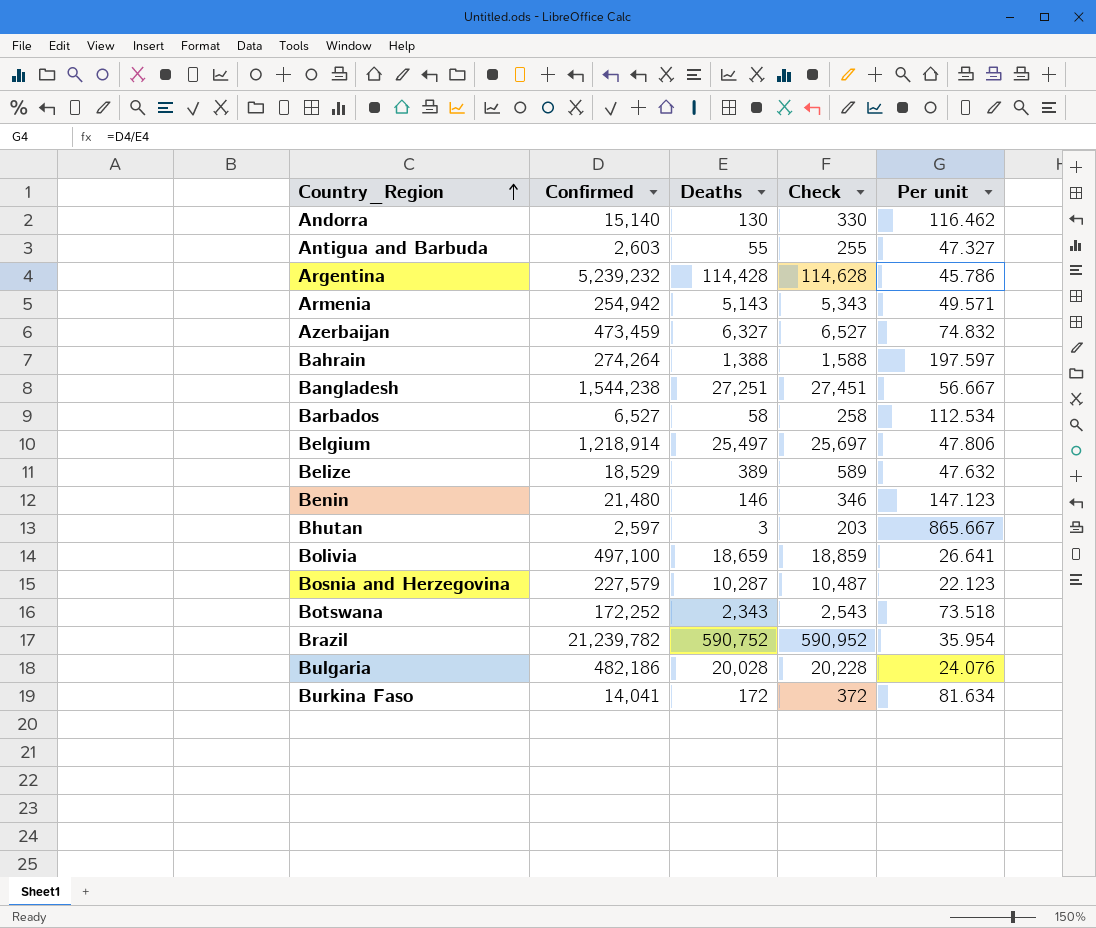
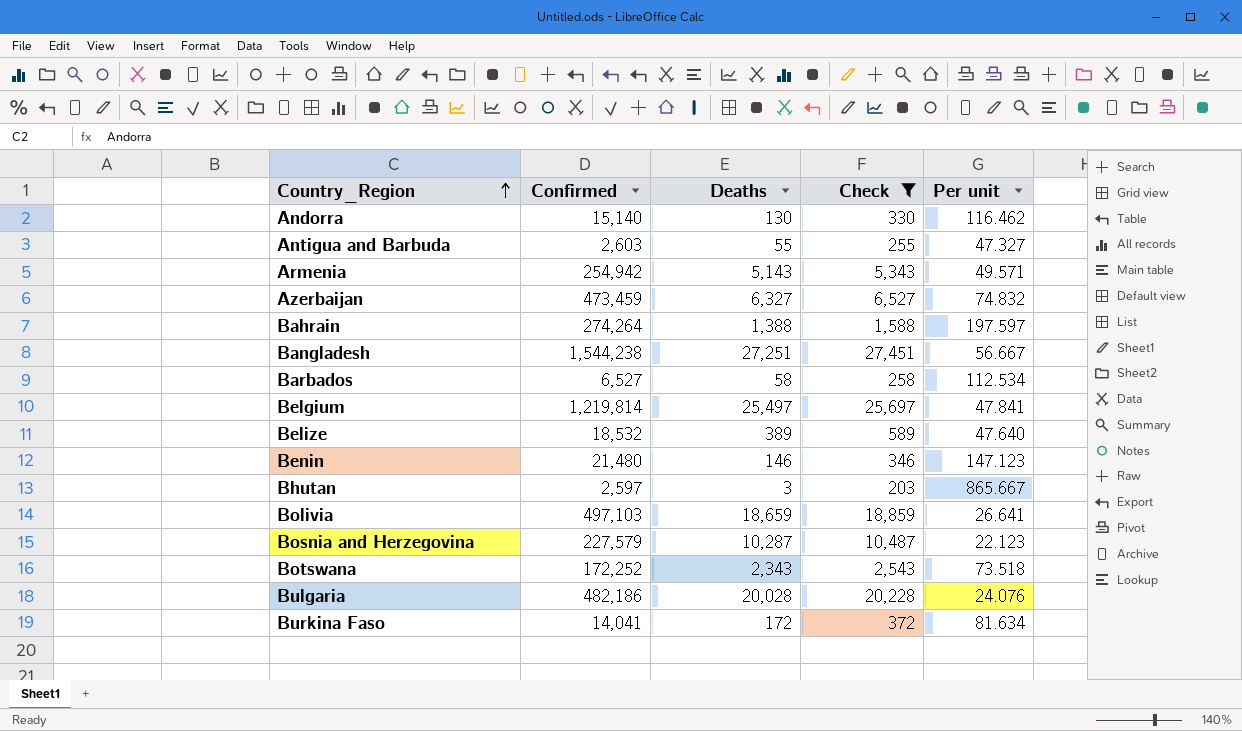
filter: none -> Check <= 27,451
Belgium | Confirmed: 1,218,914 -> 1,219,814
Belgium | Per unit: 47.806 -> 47.841
Belize | Confirmed: 18,529 -> 18,532
Belize | Per unit: 47.632 -> 47.640
Bolivia | Confirmed: 497,100 -> 497,103

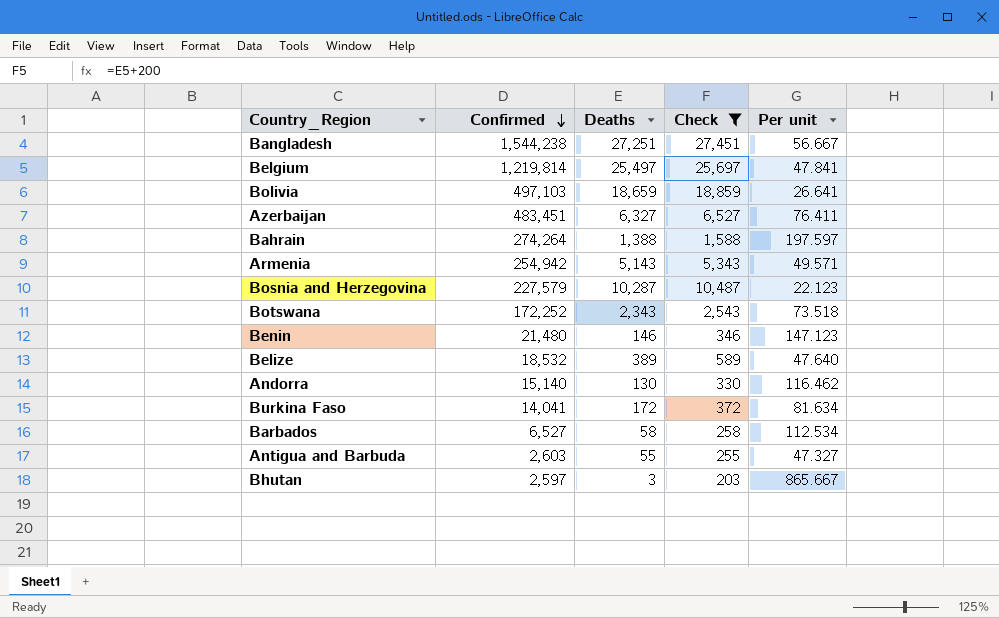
row order: Country_Region ascending -> Confirmed descending
row Bulgaria: 482,186 | 20,028 | 20,228 | 24.076 -> none
Azerbaijan | Confirmed: 473,459 -> 483,451
Azerbaijan | Per unit: 74.832 -> 76.411

